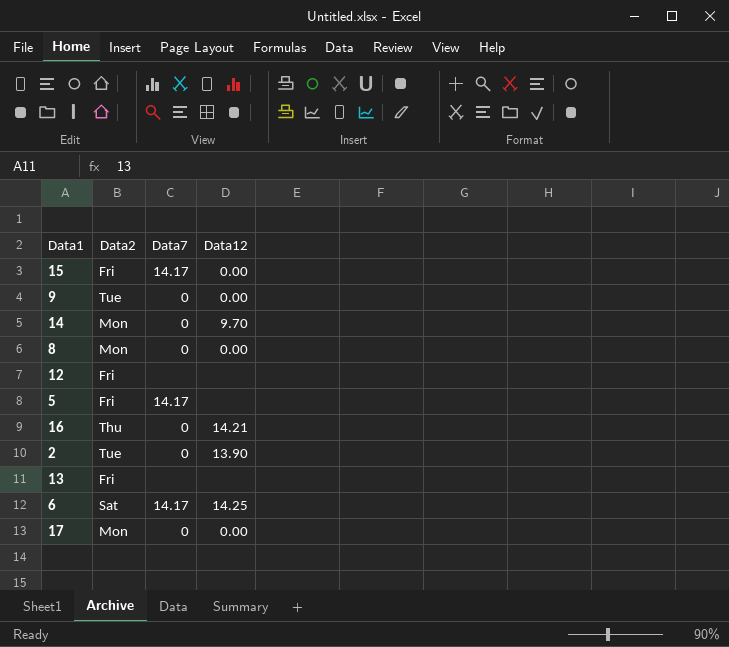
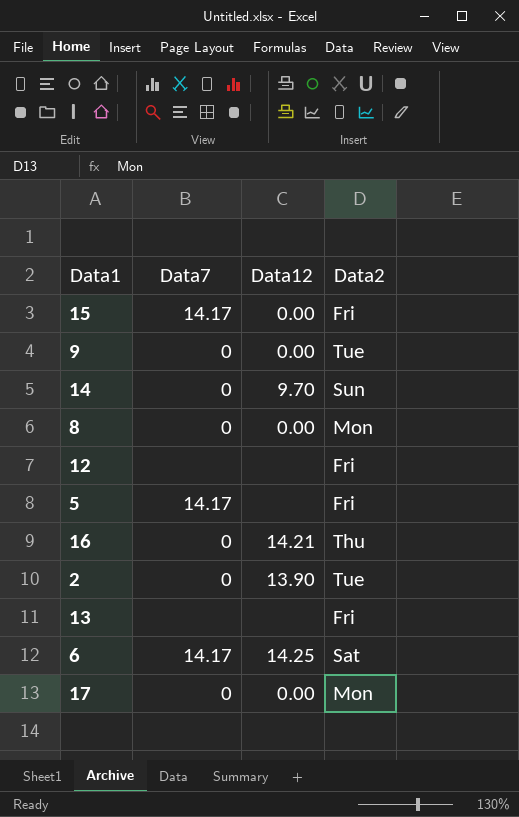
column Data2 | position: 2 -> 4
14 | Data2: Mon -> Sun

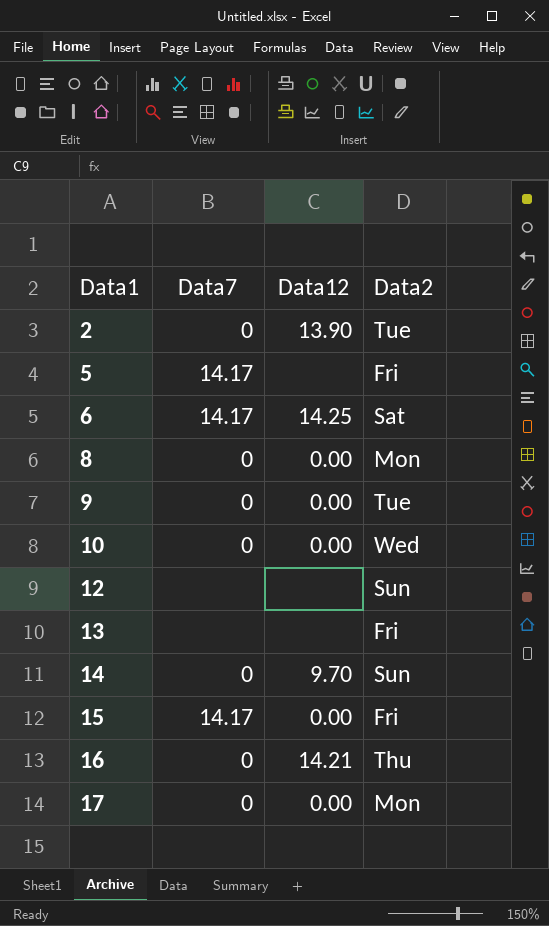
row order: none -> Data1 ascending
row 10: none -> 0 | 0.00 | Wed
12 | Data2: Fri -> Sun

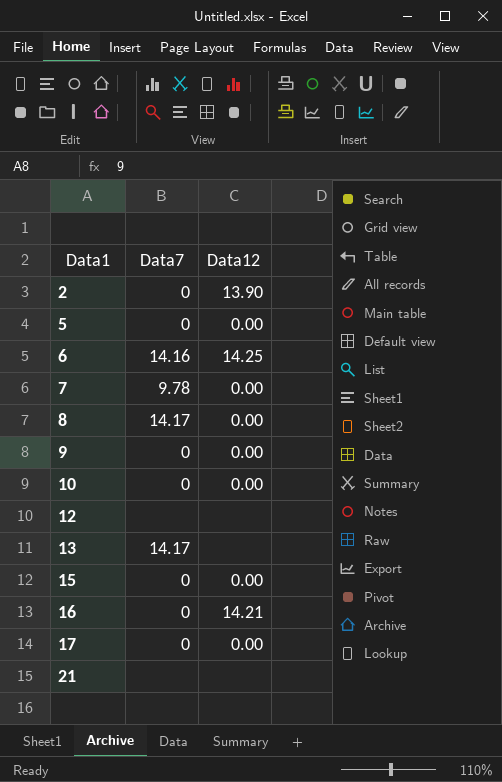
column Data2 | position: 4 -> none
row 14: 0 | 9.70 | Sun -> none
5 | Data7: 14.17 -> 0
5 | Data12: none -> 0.00
6 | Data7: 14.17 -> 14.16
row 7: none -> 9.78 | 0.00
8 | Data7: 0 -> 14.17
13 | Data7: none -> 14.17
15 | Data7: 14.17 -> 0
row 21: none -> none | none

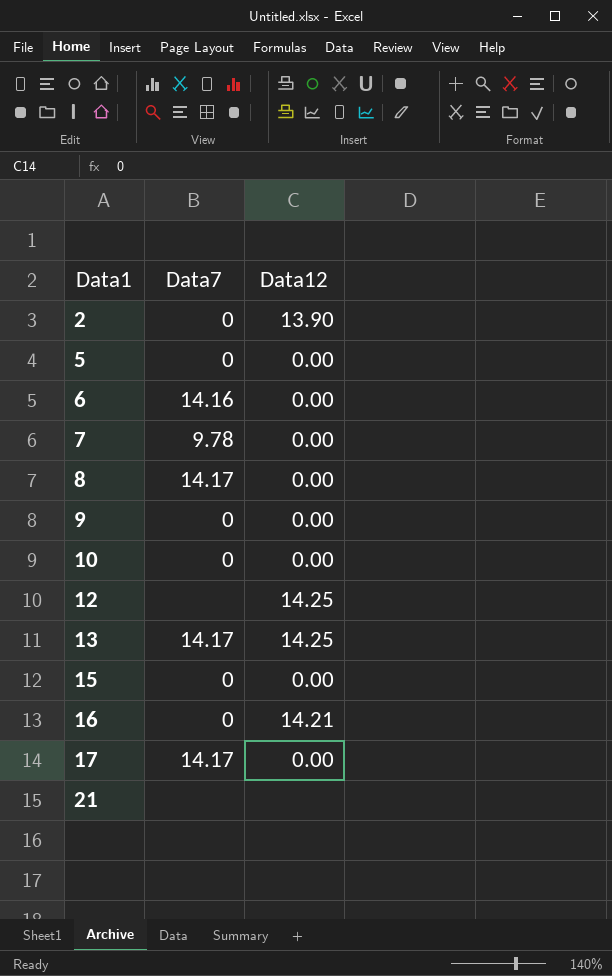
6 | Data12: 14.25 -> 0.00
12 | Data12: none -> 14.25
13 | Data12: none -> 14.25
17 | Data7: 0 -> 14.17

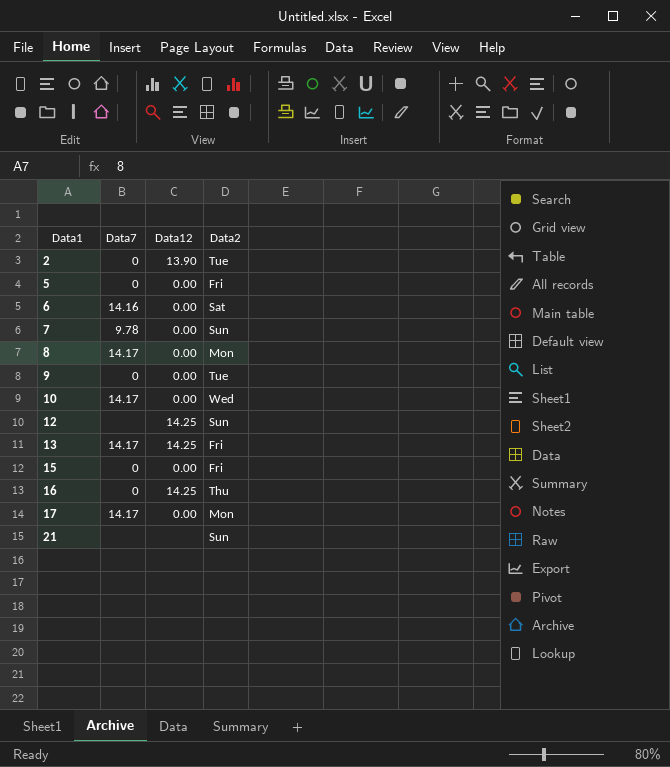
column Data2 | position: none -> 4
10 | Data7: 0 -> 14.17
16 | Data12: 14.21 -> 14.25

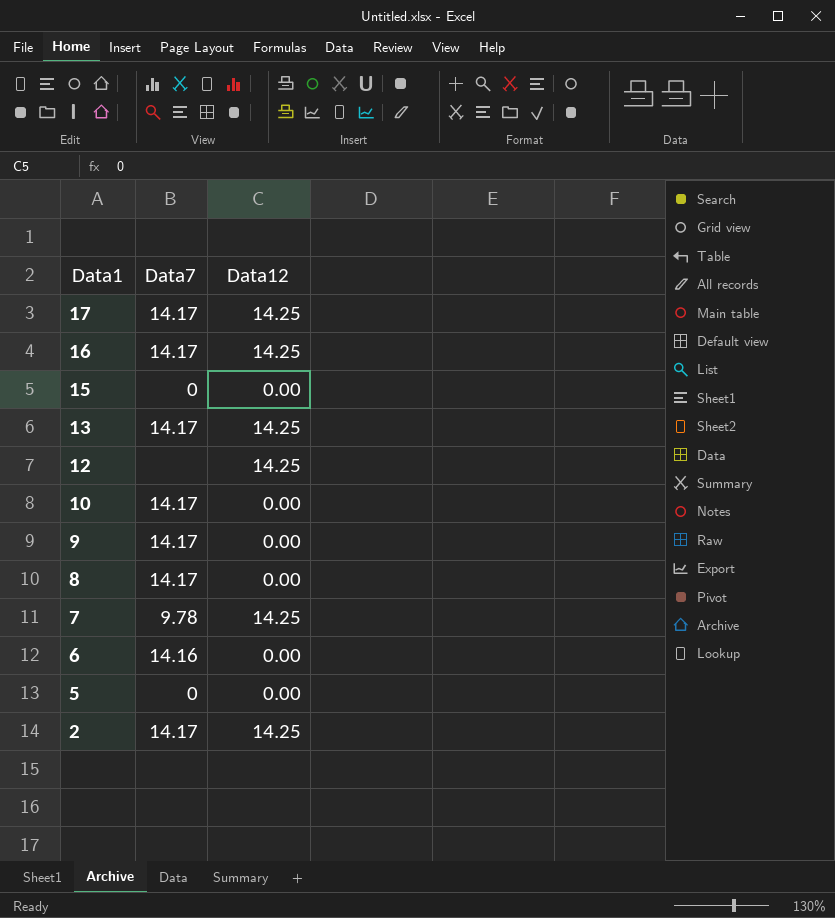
row order: Data1 ascending -> Data1 descending
column Data2 | position: 4 -> none
row 21: none | none | Sun -> none
17 | Data12: 0.00 -> 14.25
16 | Data7: 0 -> 14.17
9 | Data7: 0 -> 14.17
7 | Data12: 0.00 -> 14.25
2 | Data7: 0 -> 14.17
2 | Data12: 13.90 -> 14.25

